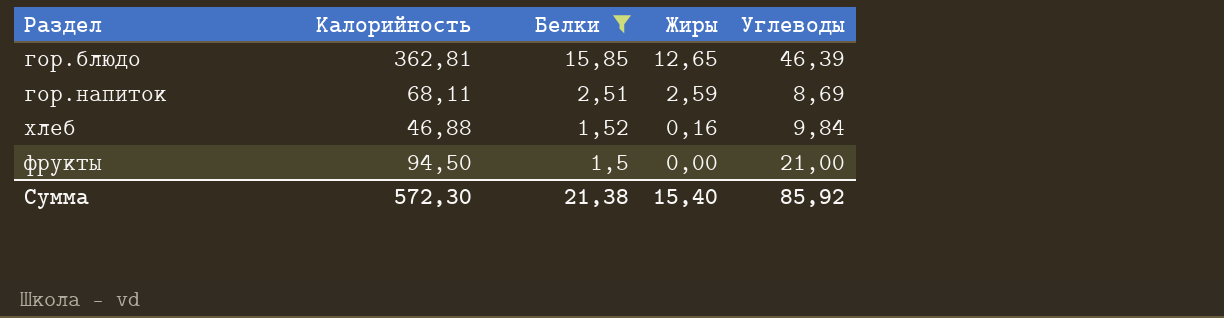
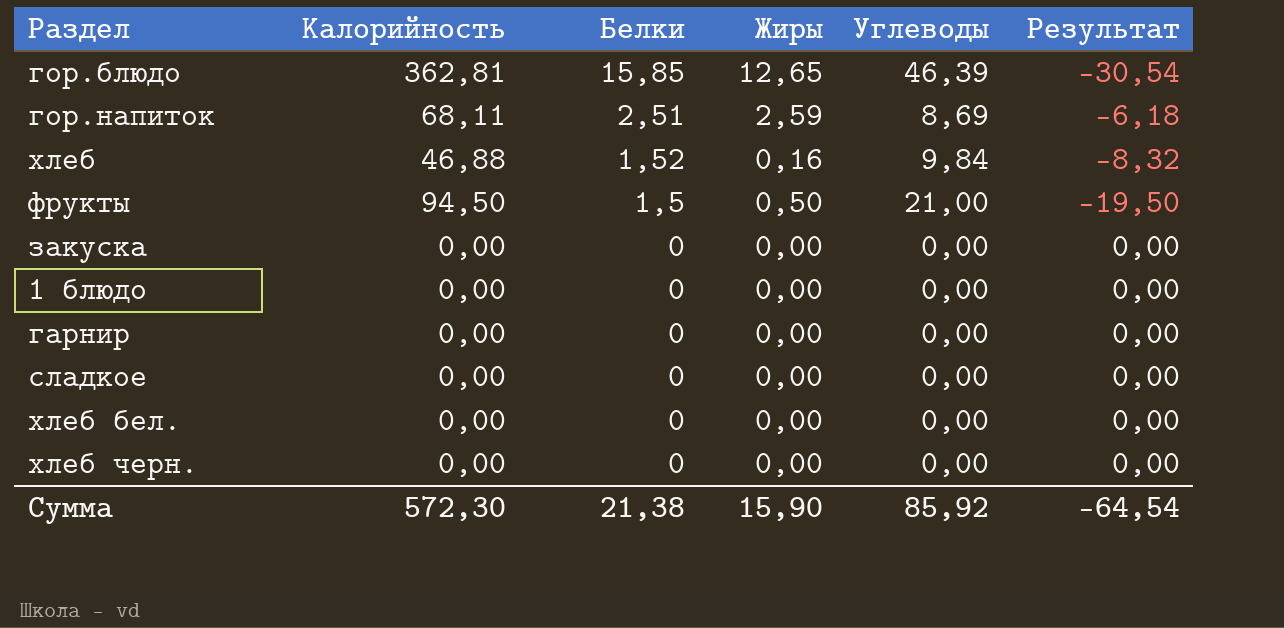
filter: Белки != 0 -> none
column Результат | formula: none -> [Белки] - [Углеводы]
фрукты | Жиры: 0,00 -> 0,50
Сумма | Жиры: 15,40 -> 15,90

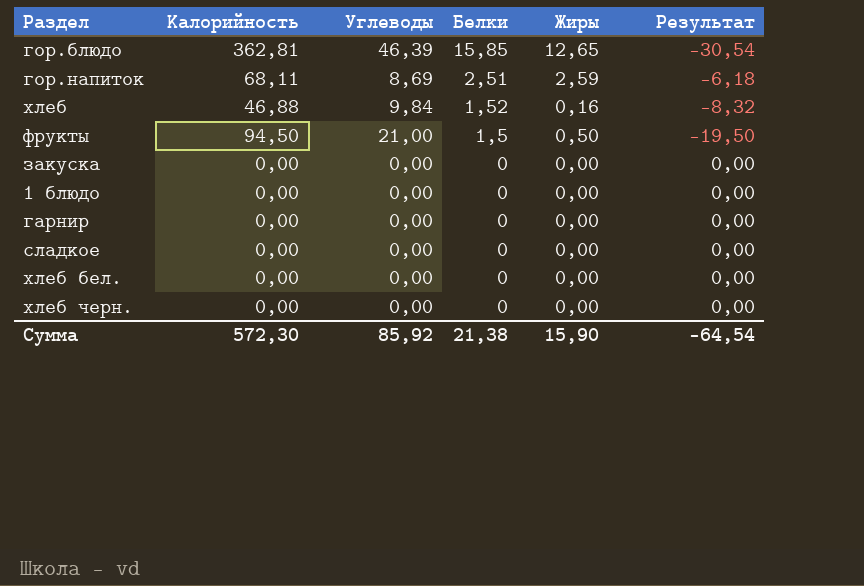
column Углеводы | position: 5 -> 3

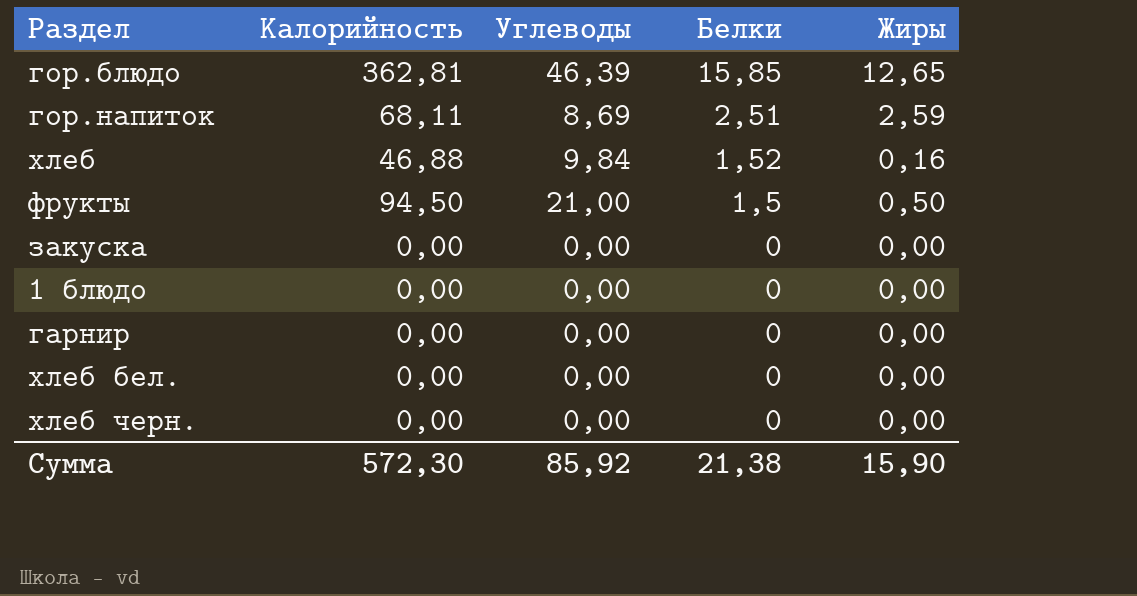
column Результат | formula: [Белки] - [Углеводы] -> none
row сладкое: 0,00 | 0,00 | 0 | 0,00 | 0,00 -> none

